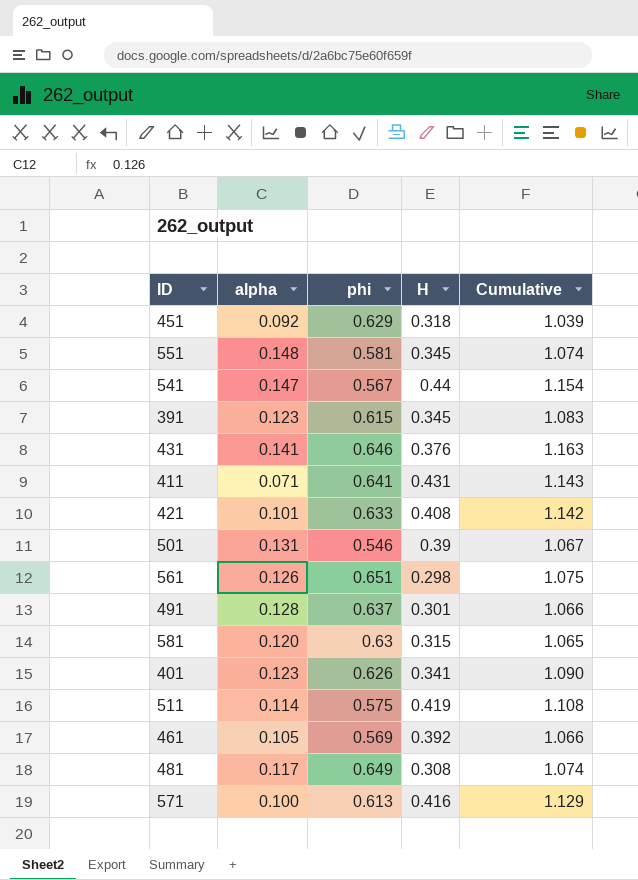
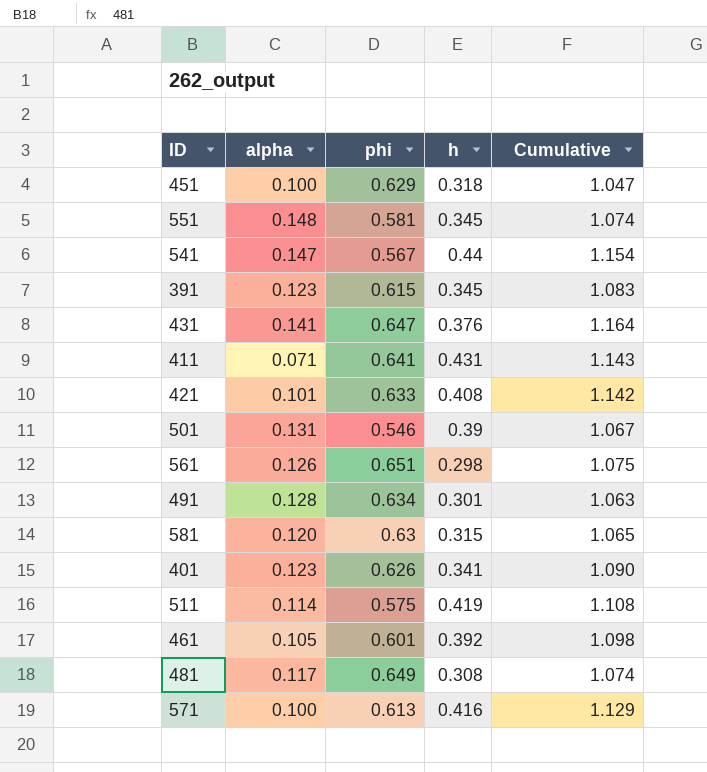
column name: H -> h
451 | alpha: 0.092 -> 0.100
451 | Cumulative: 1.039 -> 1.047
431 | phi: 0.646 -> 0.647
431 | Cumulative: 1.163 -> 1.164
491 | phi: 0.637 -> 0.634
491 | Cumulative: 1.066 -> 1.063
461 | phi: 0.569 -> 0.601
461 | Cumulative: 1.066 -> 1.098

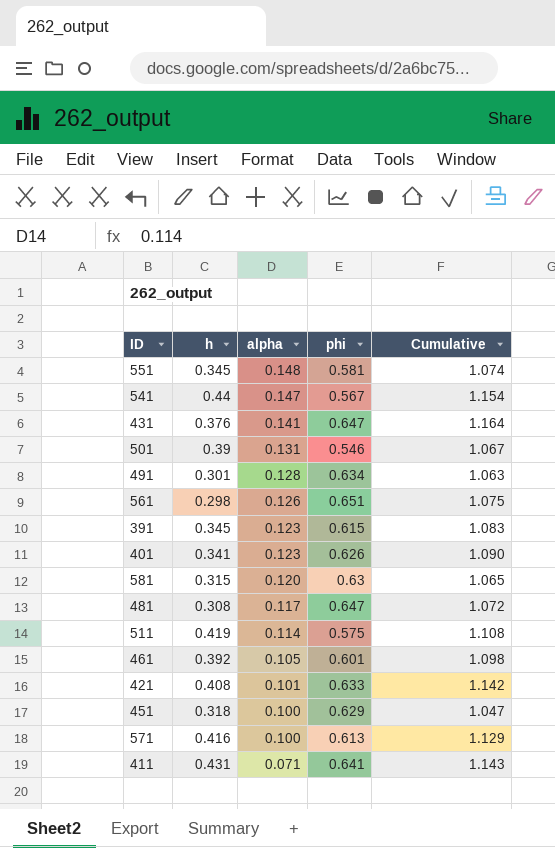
row order: none -> alpha descending
column h | position: 4 -> 2
481 | phi: 0.649 -> 0.647
481 | Cumulative: 1.074 -> 1.072

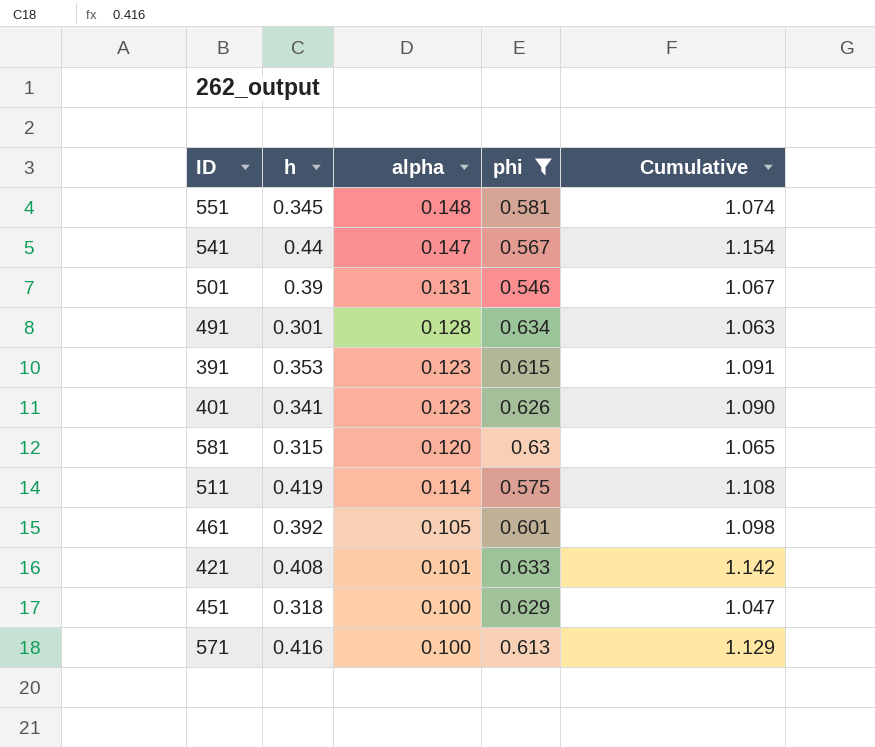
filter: none -> phi <= 0.634
391 | h: 0.345 -> 0.353
391 | Cumulative: 1.083 -> 1.091

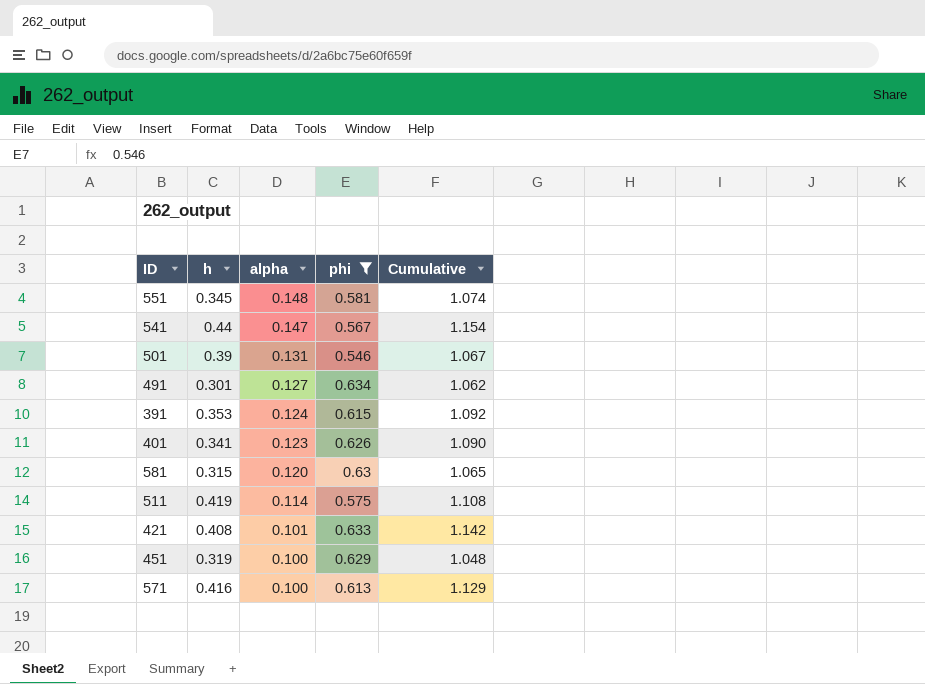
row 461: 0.392 | 0.105 | 0.601 | 1.098 -> none
491 | alpha: 0.128 -> 0.127
491 | Cumulative: 1.063 -> 1.062
391 | alpha: 0.123 -> 0.124
391 | Cumulative: 1.091 -> 1.092
451 | h: 0.318 -> 0.319
451 | Cumulative: 1.047 -> 1.048

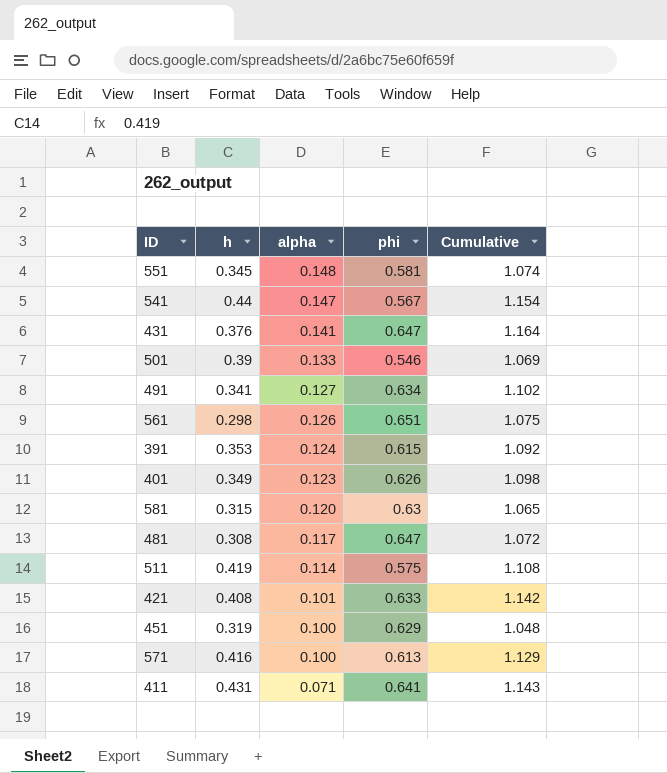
filter: phi <= 0.634 -> none
501 | alpha: 0.131 -> 0.133
501 | Cumulative: 1.067 -> 1.069
491 | h: 0.301 -> 0.341
491 | Cumulative: 1.062 -> 1.102
401 | h: 0.341 -> 0.349
401 | Cumulative: 1.090 -> 1.098

